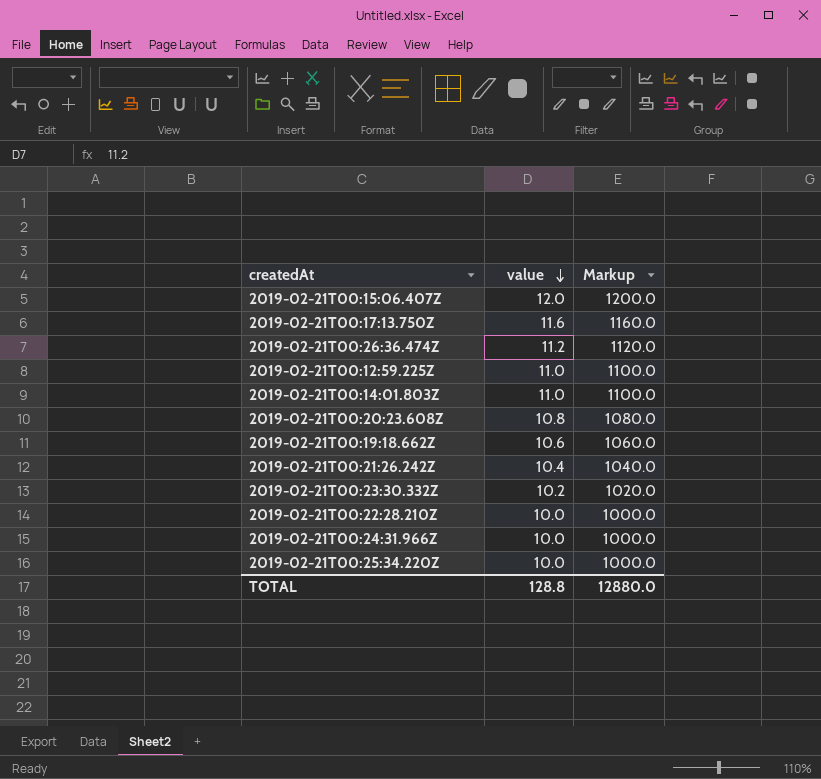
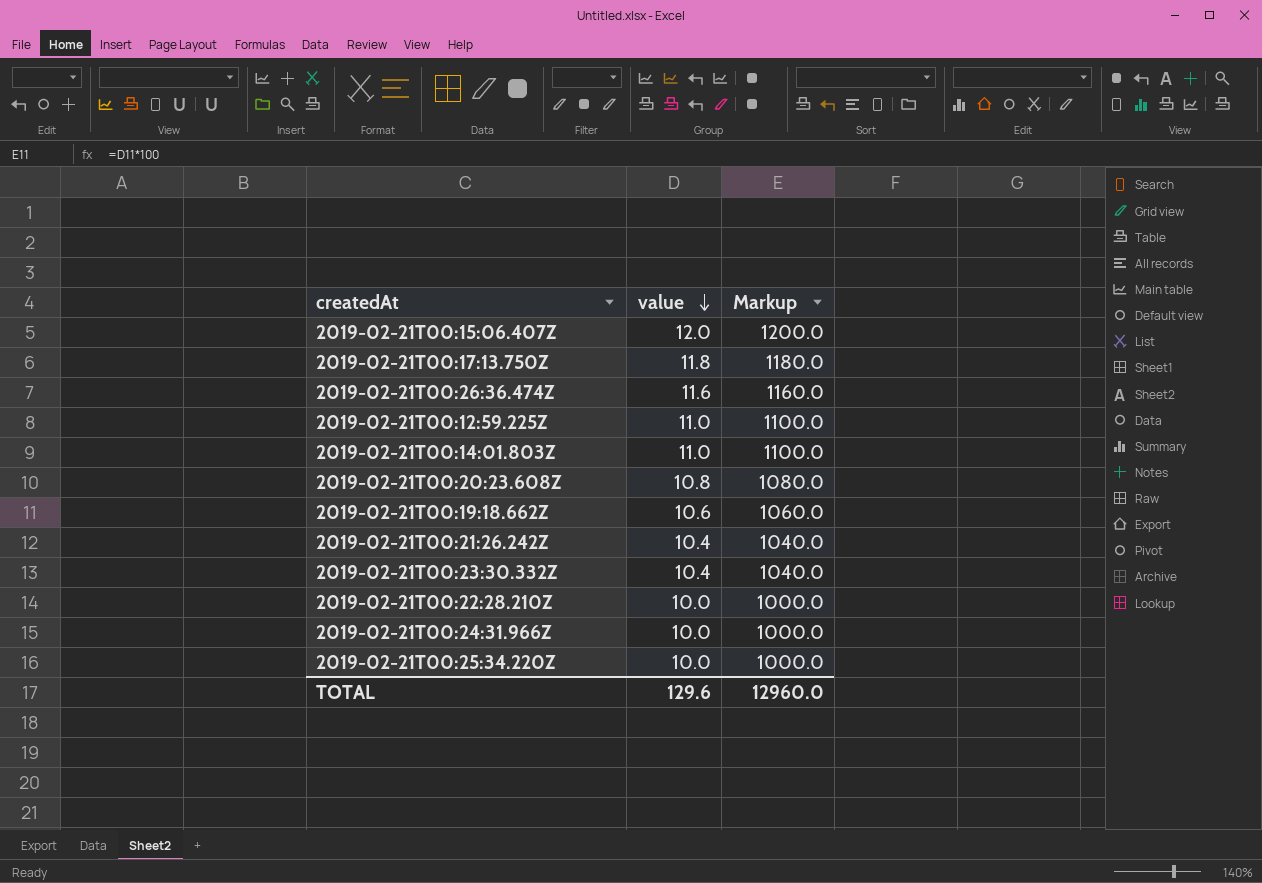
2019-02-21T00:17:13.750Z | value: 11.6 -> 11.8
2019-02-21T00:17:13.750Z | Markup: 1160.0 -> 1180.0
2019-02-21T00:26:36.474Z | value: 11.2 -> 11.6
2019-02-21T00:26:36.474Z | Markup: 1120.0 -> 1160.0
2019-02-21T00:23:30.332Z | value: 10.2 -> 10.4
2019-02-21T00:23:30.332Z | Markup: 1020.0 -> 1040.0
TOTAL | value: 128.8 -> 129.6
TOTAL | Markup: 12880.0 -> 12960.0

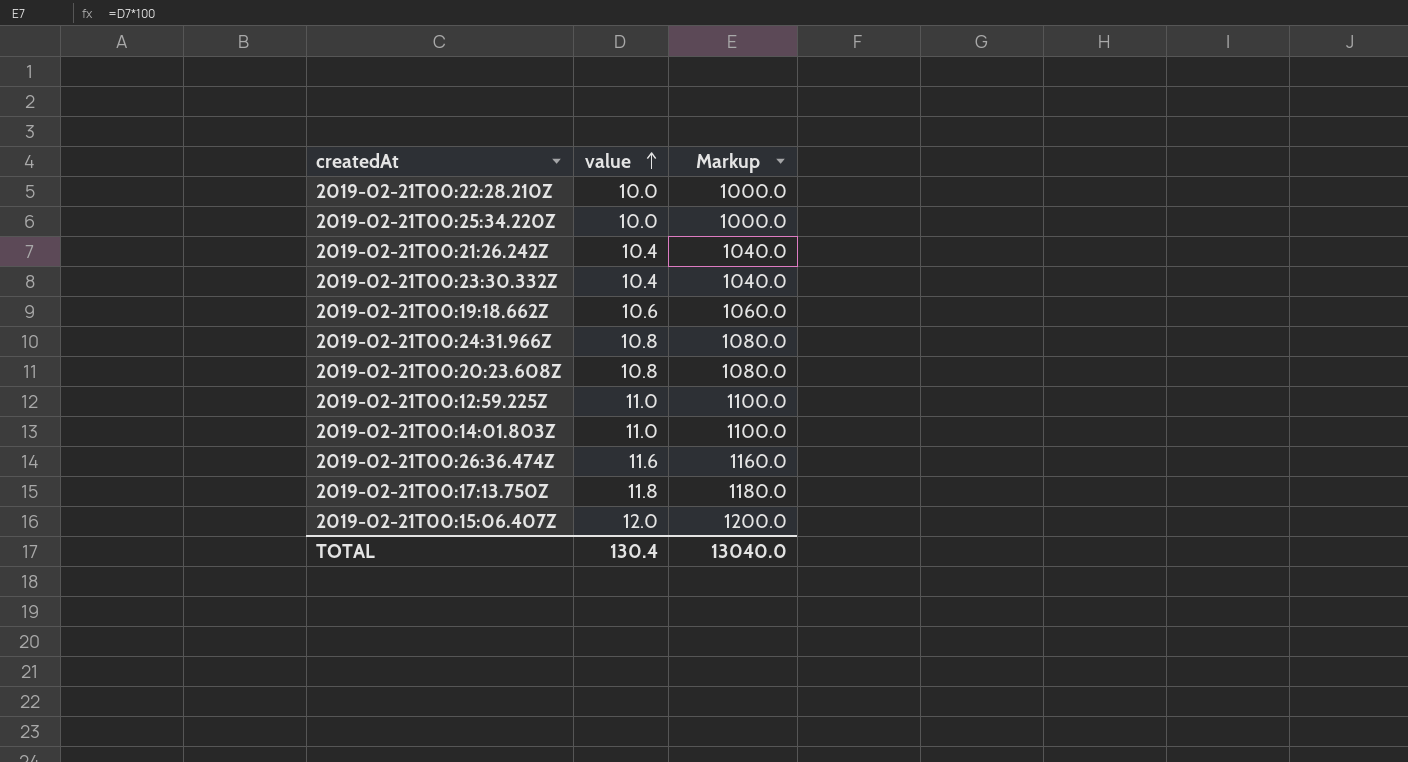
row order: value descending -> value ascending
2019-02-21T00:24:31.966Z | value: 10.0 -> 10.8
2019-02-21T00:24:31.966Z | Markup: 1000.0 -> 1080.0
TOTAL | value: 129.6 -> 130.4
TOTAL | Markup: 12960.0 -> 13040.0

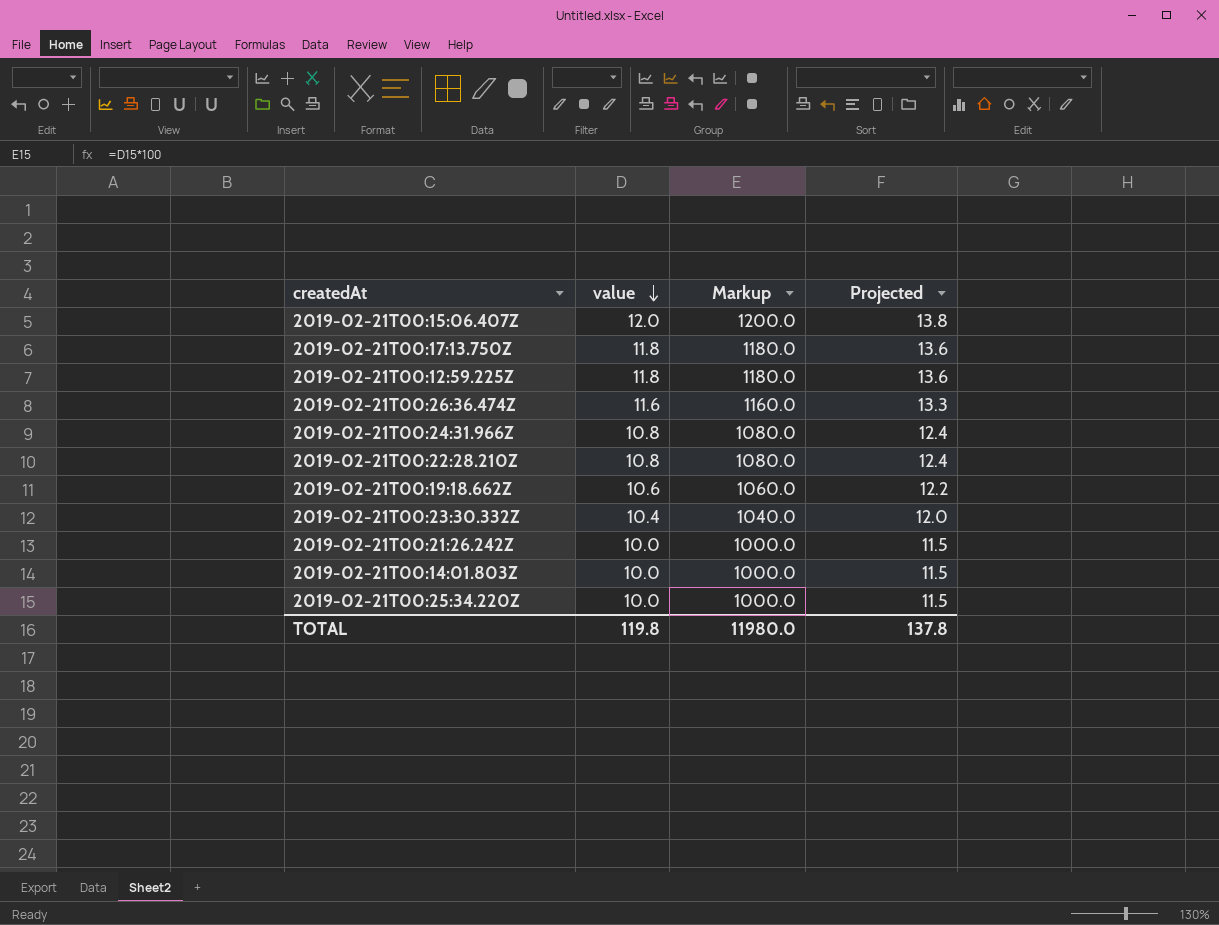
row order: value ascending -> value descending
column Projected | formula: none -> [value] * 1.15
row 2019-02-21T00:20:23.608Z: 10.8 | 1080.0 -> none
2019-02-21T00:12:59.225Z | value: 11.0 -> 11.8
2019-02-21T00:12:59.225Z | Markup: 1100.0 -> 1180.0
2019-02-21T00:22:28.210Z | value: 10.0 -> 10.8
2019-02-21T00:22:28.210Z | Markup: 1000.0 -> 1080.0
2019-02-21T00:21:26.242Z | value: 10.4 -> 10.0
2019-02-21T00:21:26.242Z | Markup: 1040.0 -> 1000.0
2019-02-21T00:14:01.803Z | value: 11.0 -> 10.0
2019-02-21T00:14:01.803Z | Markup: 1100.0 -> 1000.0
TOTAL | value: 130.4 -> 119.8
TOTAL | Markup: 13040.0 -> 11980.0

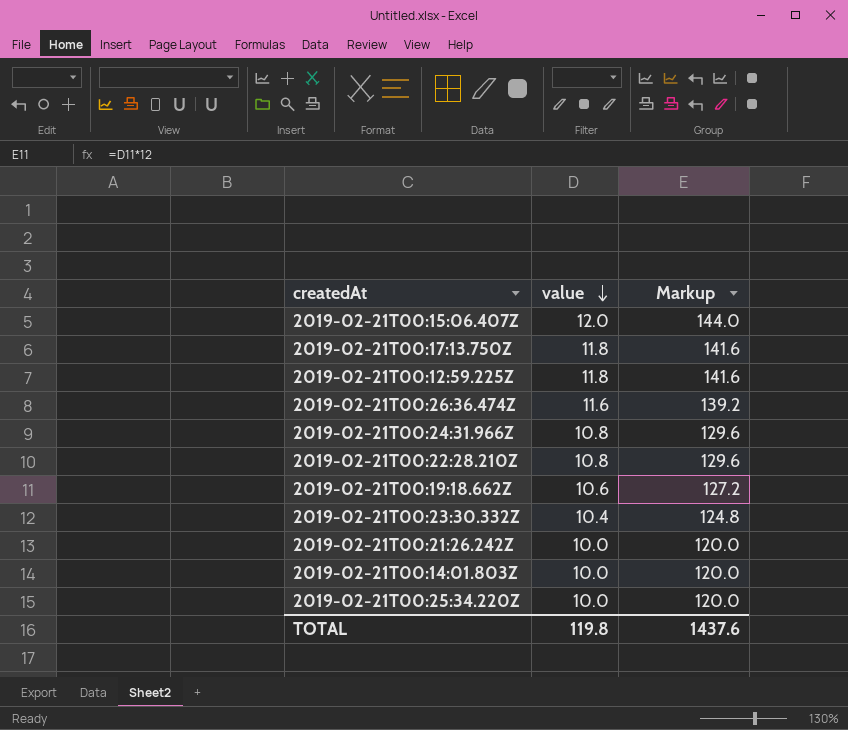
column Projected | formula: [value] * 1.15 -> none
column Markup | formula: [value] * 100 -> [value] * 12
TOTAL | Markup: 11980.0 -> 1437.6

